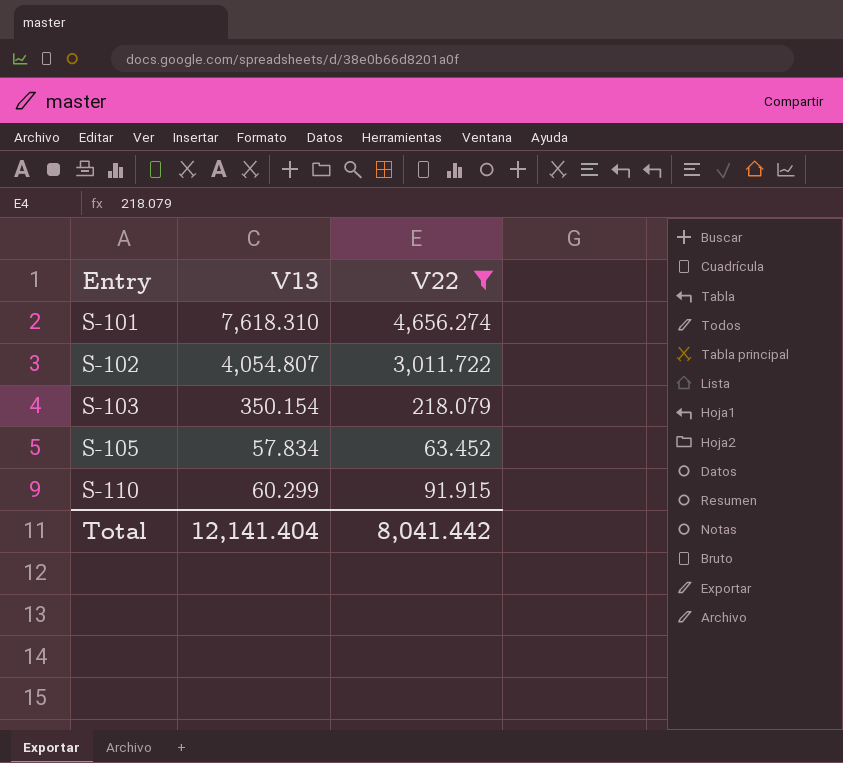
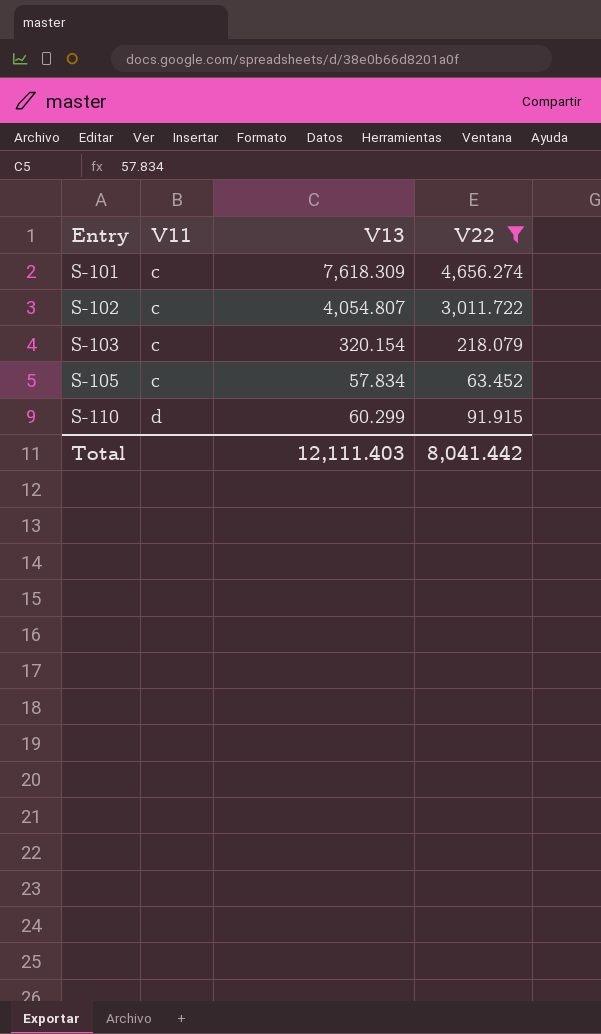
column V11 | position: none -> 2
S-101 | V13: 7,618.310 -> 7,618.309
S-103 | V13: 350.154 -> 320.154
Total | V13: 12,141.404 -> 12,111.403

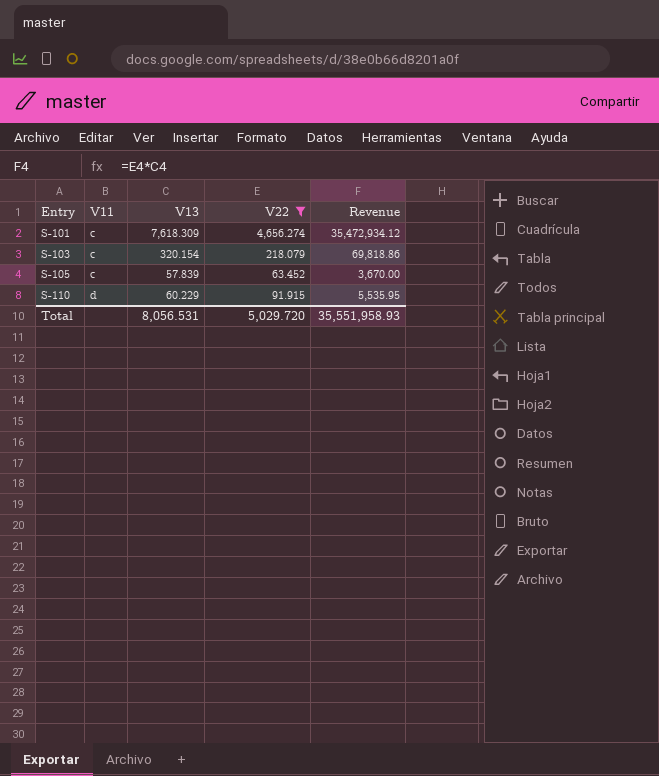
column Revenue | formula: none -> [V13] * [V22]
row S-102: c | 4,054.807 | 3,011.722 -> none
S-105 | V13: 57.834 -> 57.839
S-110 | V13: 60.299 -> 60.229
Total | V13: 12,111.403 -> 8,056.531
Total | V22: 8,041.442 -> 5,029.720

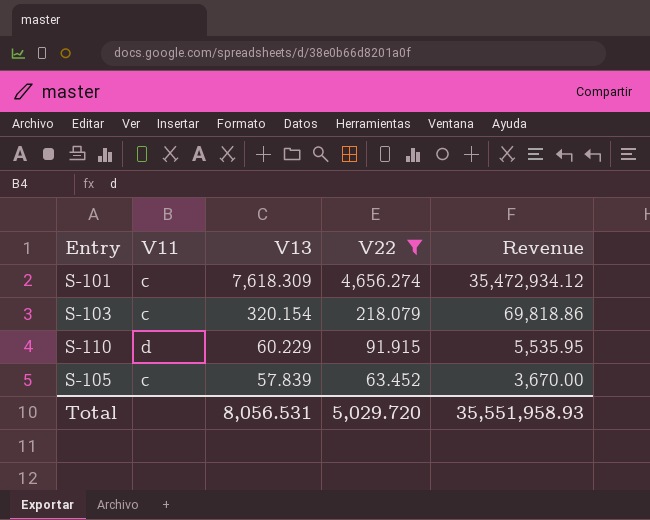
row order: Entry ascending -> V13 descending

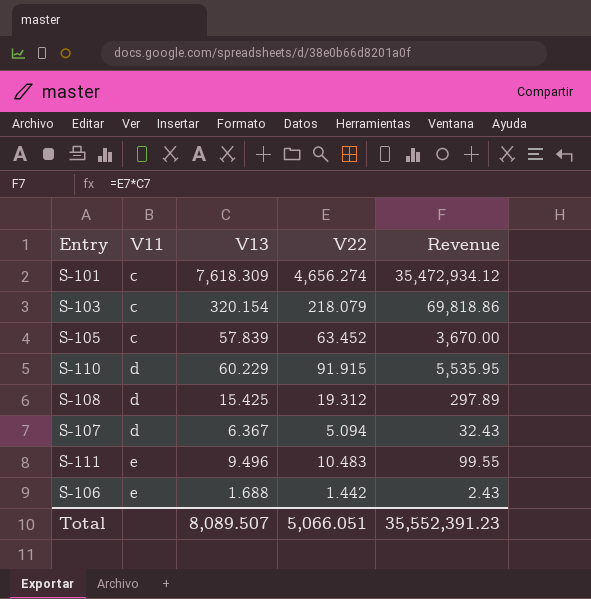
filter: V22 >= 63.452 -> none
row order: V13 descending -> V11 ascending
Total | V13: 8,056.531 -> 8,089.507
Total | V22: 5,029.720 -> 5,066.051
Total | Revenue: 35,551,958.93 -> 35,552,391.23

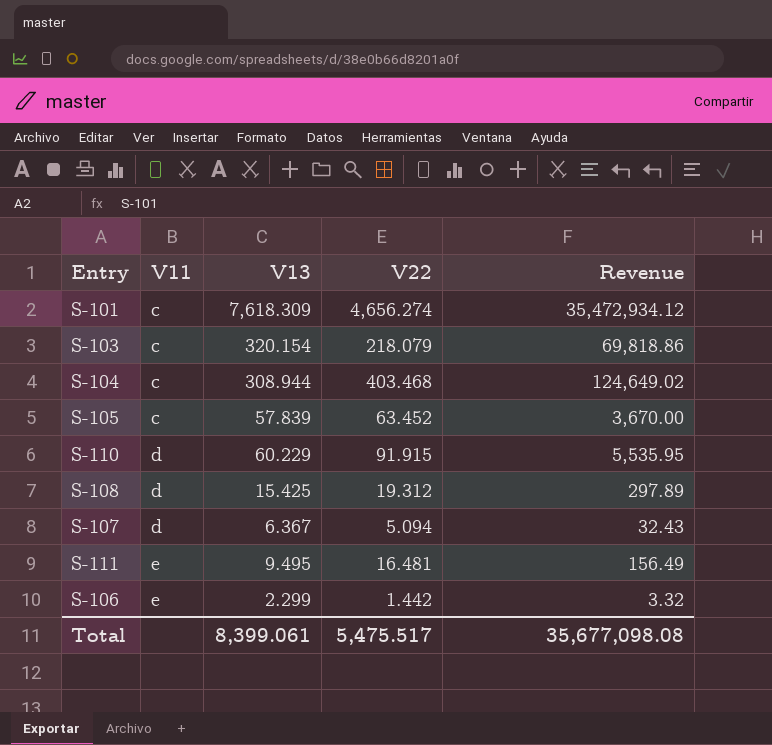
row S-104: none -> c | 308.944 | 403.468 | 124,649.02
S-111 | V13: 9.496 -> 9.495
S-111 | V22: 10.483 -> 16.481
S-111 | Revenue: 99.55 -> 156.49
S-106 | V13: 1.688 -> 2.299
S-106 | Revenue: 2.43 -> 3.32
Total | V13: 8,089.507 -> 8,399.061
Total | V22: 5,066.051 -> 5,475.517
Total | Revenue: 35,552,391.23 -> 35,677,098.08

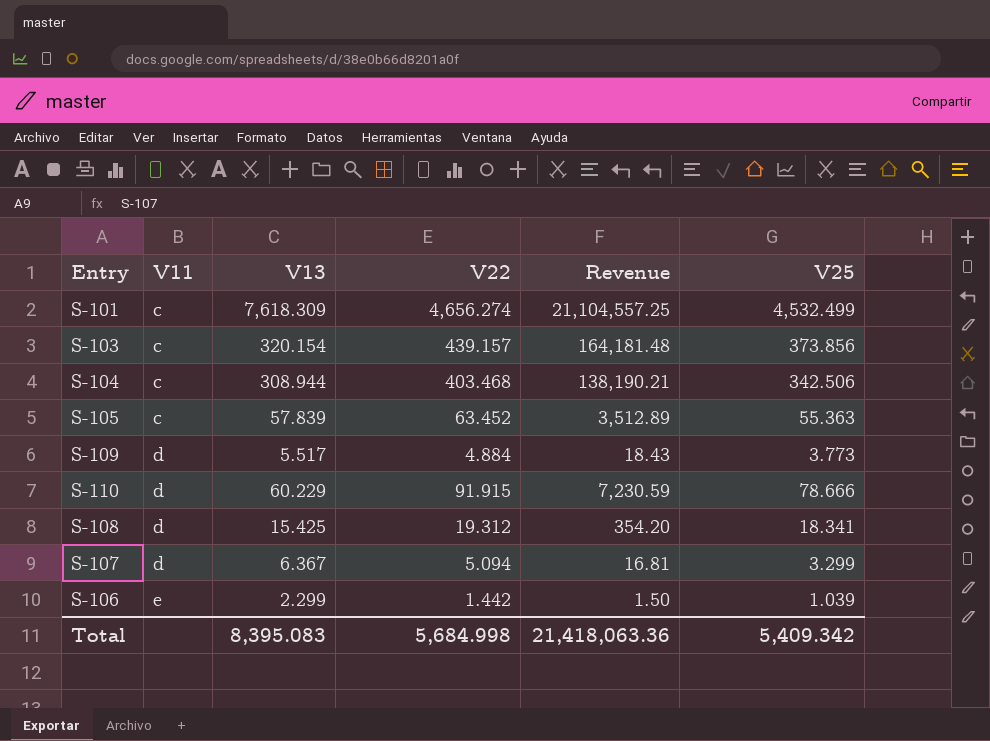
column Revenue | formula: [V13] * [V22] -> [V22] * [V25]
column V25 | position: none -> 6
row S-111: e | 9.495 | 16.481 | 156.49 -> none
S-103 | V22: 218.079 -> 439.157
row S-109: none -> d | 5.517 | 4.884 | 18.43 | 3.773
Total | V13: 8,399.061 -> 8,395.083
Total | V22: 5,475.517 -> 5,684.998
Total | Revenue: 35,677,098.08 -> 21,418,063.36

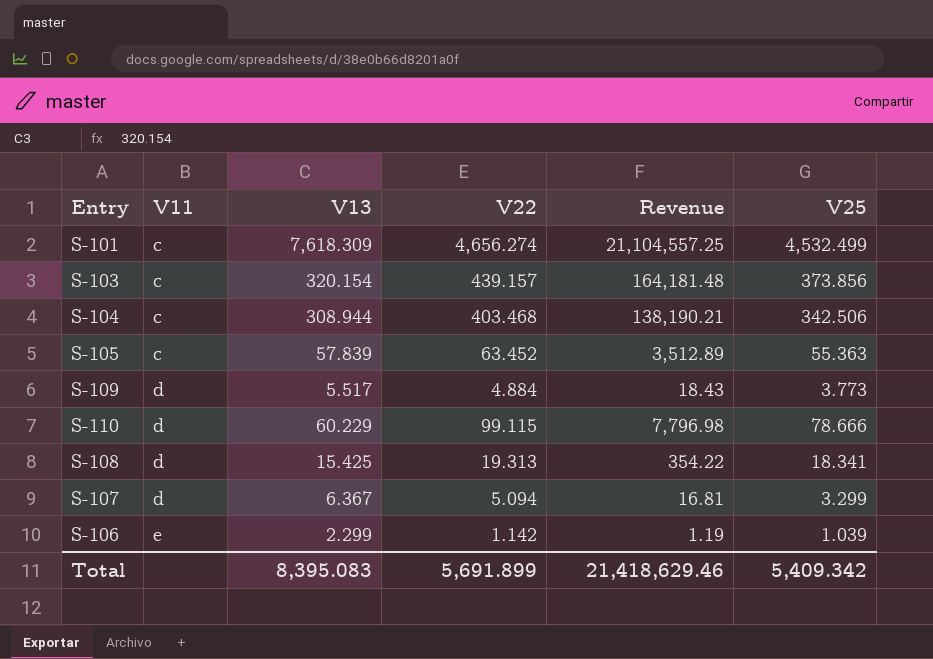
S-110 | V22: 91.915 -> 99.115
S-110 | Revenue: 7,230.59 -> 7,796.98
S-108 | V22: 19.312 -> 19.313
S-108 | Revenue: 354.20 -> 354.22
S-106 | V22: 1.442 -> 1.142
S-106 | Revenue: 1.50 -> 1.19
Total | V22: 5,684.998 -> 5,691.899
Total | Revenue: 21,418,063.36 -> 21,418,629.46

